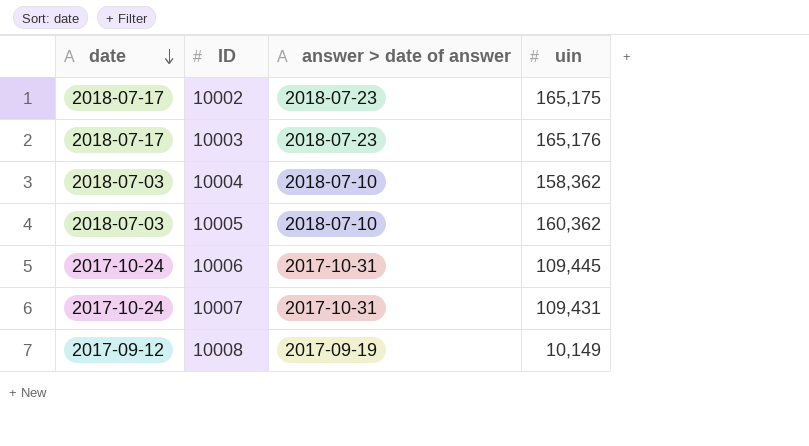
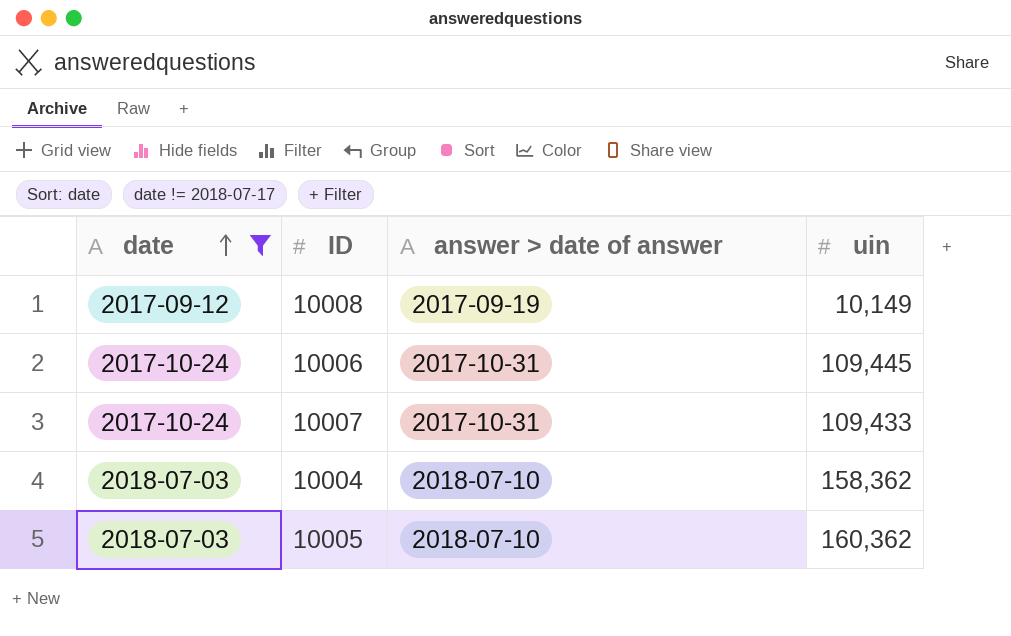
filter: none -> date != 2018-07-17
row order: date descending -> date ascending
10007 | uin: 109,431 -> 109,433

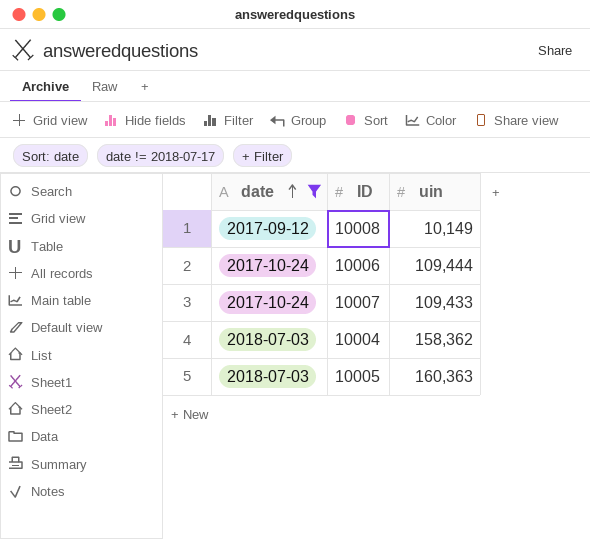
column answer > date of answer | position: 3 -> none
10006 | uin: 109,445 -> 109,444
10005 | uin: 160,362 -> 160,363

